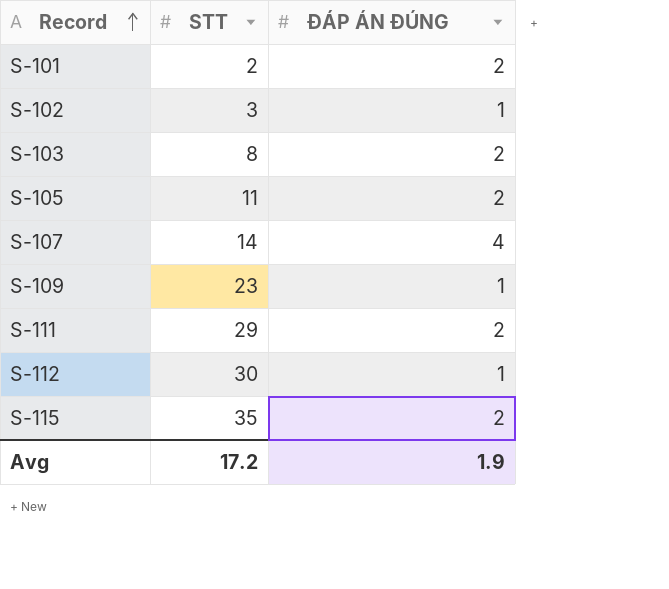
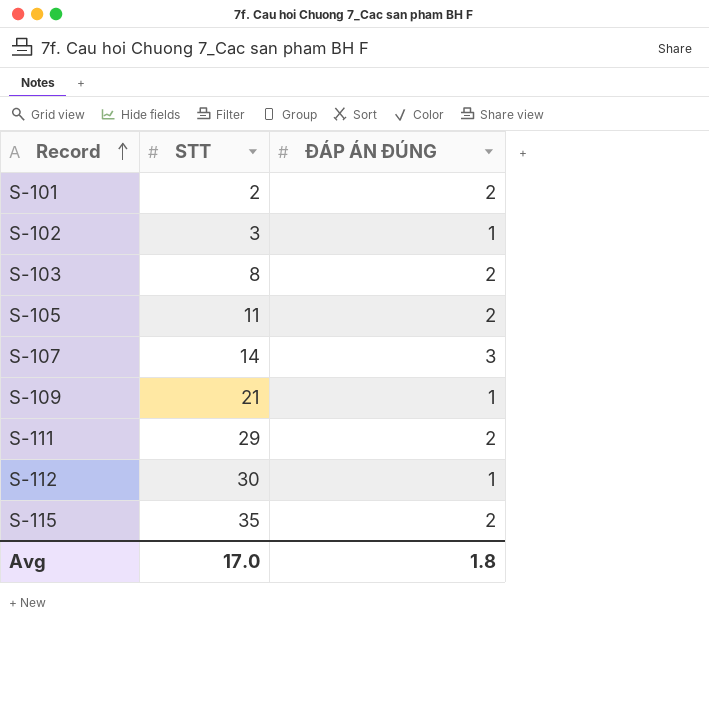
S-107 | ĐÁP ÁN ĐÚNG: 4 -> 3
S-109 | STT: 23 -> 21
Avg | STT: 17.2 -> 17.0
Avg | ĐÁP ÁN ĐÚNG: 1.9 -> 1.8

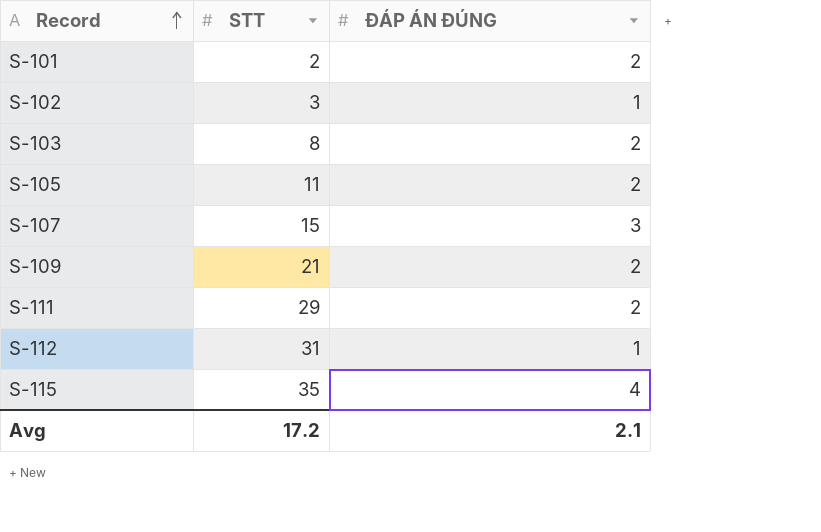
S-107 | STT: 14 -> 15
S-109 | ĐÁP ÁN ĐÚNG: 1 -> 2
S-112 | STT: 30 -> 31
S-115 | ĐÁP ÁN ĐÚNG: 2 -> 4
Avg | STT: 17.0 -> 17.2
Avg | ĐÁP ÁN ĐÚNG: 1.8 -> 2.1

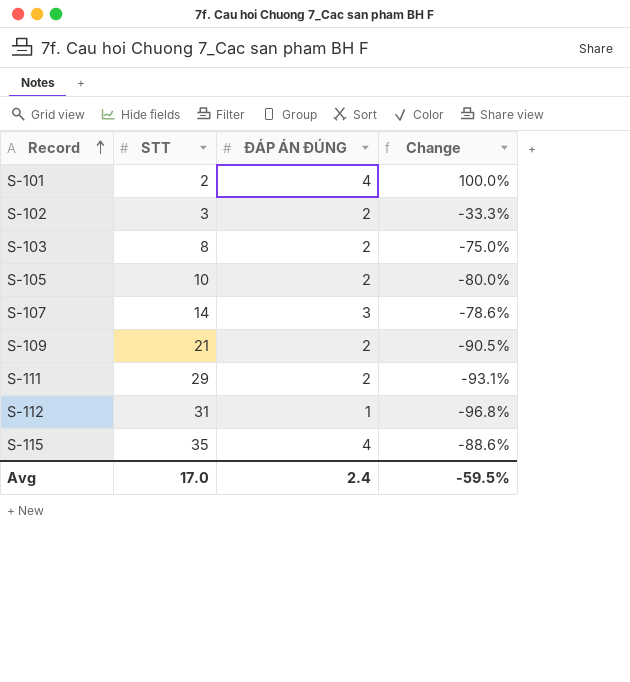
column Change | formula: none -> ([ĐÁP ÁN ĐÚNG] - [STT]) / [STT]
S-101 | ĐÁP ÁN ĐÚNG: 2 -> 4
S-102 | ĐÁP ÁN ĐÚNG: 1 -> 2
S-105 | STT: 11 -> 10
S-107 | STT: 15 -> 14
Avg | STT: 17.2 -> 17.0
Avg | ĐÁP ÁN ĐÚNG: 2.1 -> 2.4

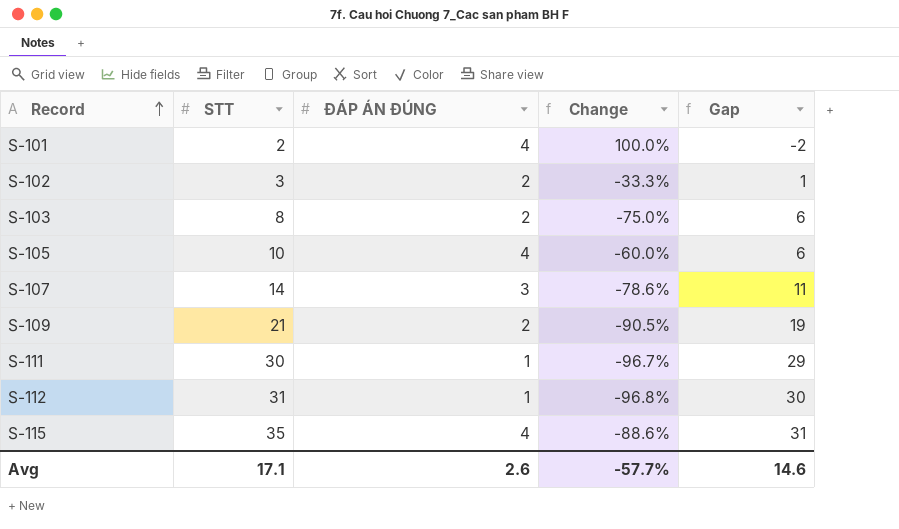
column Gap | formula: none -> [STT] - [ĐÁP ÁN ĐÚNG]
S-105 | ĐÁP ÁN ĐÚNG: 2 -> 4
S-105 | Change: -80.0% -> -60.0%
S-111 | STT: 29 -> 30
S-111 | ĐÁP ÁN ĐÚNG: 2 -> 1
S-111 | Change: -93.1% -> -96.7%
Avg | STT: 17.0 -> 17.1
Avg | ĐÁP ÁN ĐÚNG: 2.4 -> 2.6
Avg | Change: -59.5% -> -57.7%

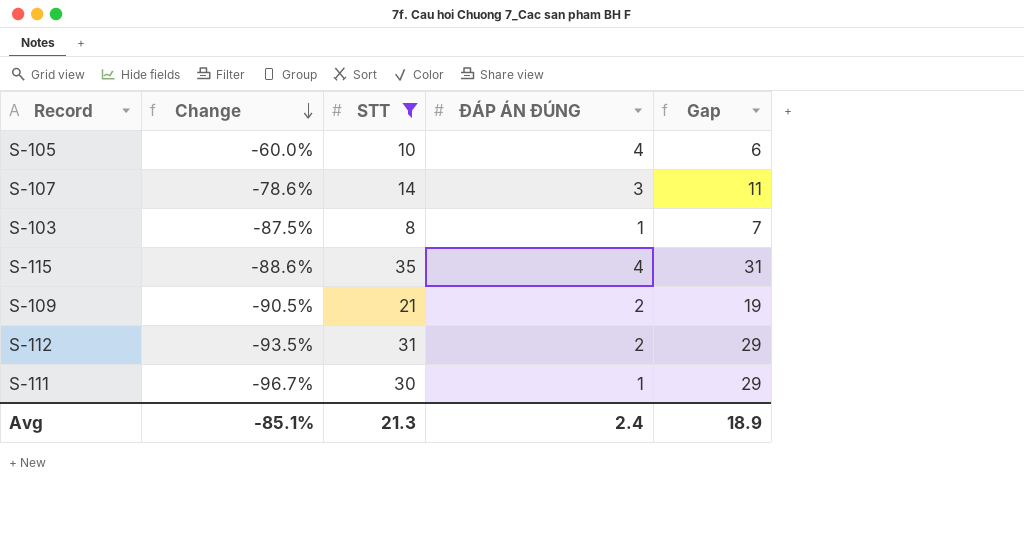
filter: none -> STT >= 8
row order: Record ascending -> Change descending
column Change | position: 4 -> 2
S-103 | Change: -75.0% -> -87.5%
S-103 | ĐÁP ÁN ĐÚNG: 2 -> 1
S-103 | Gap: 6 -> 7
S-112 | Change: -96.8% -> -93.5%
S-112 | ĐÁP ÁN ĐÚNG: 1 -> 2
S-112 | Gap: 30 -> 29
Avg | Change: -57.7% -> -85.1%
Avg | STT: 17.1 -> 21.3
Avg | ĐÁP ÁN ĐÚNG: 2.6 -> 2.4
Avg | Gap: 14.6 -> 18.9

